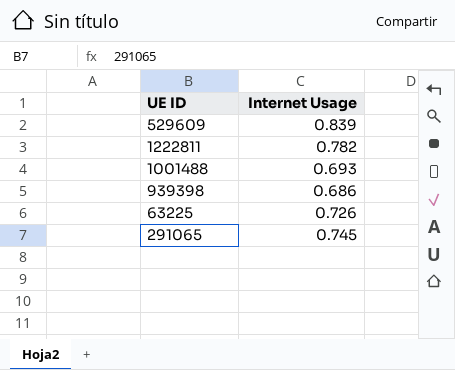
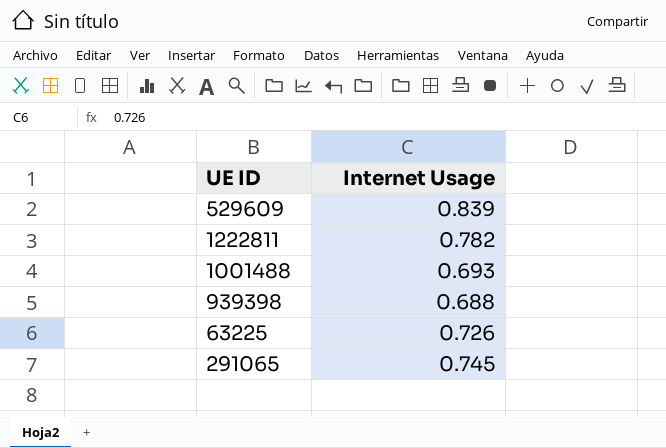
939398 | Internet Usage: 0.686 -> 0.688

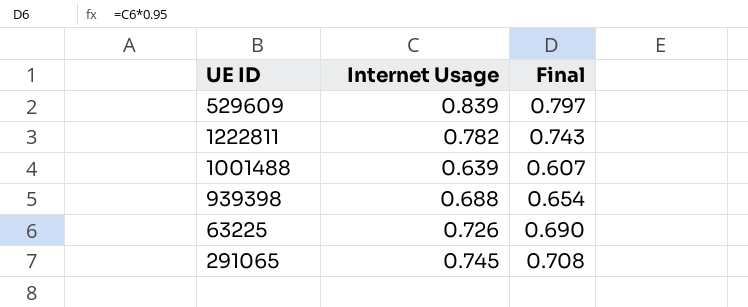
column Final | formula: none -> [Internet Usage] * 0.95
1001488 | Internet Usage: 0.693 -> 0.639

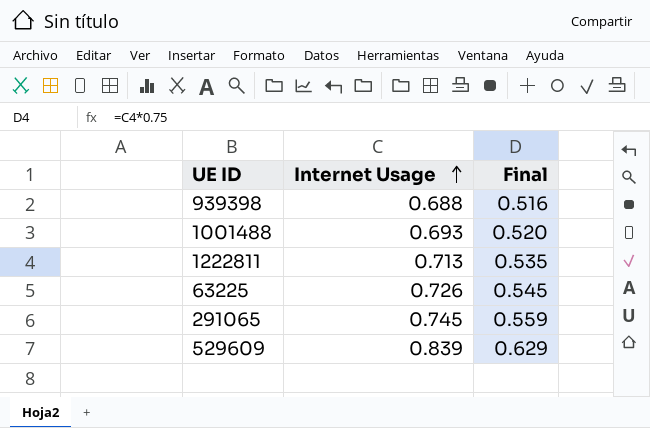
row order: none -> Internet Usage ascending
column Final | formula: [Internet Usage] * 0.95 -> [Internet Usage] * 0.75
1001488 | Internet Usage: 0.639 -> 0.693
1222811 | Internet Usage: 0.782 -> 0.713

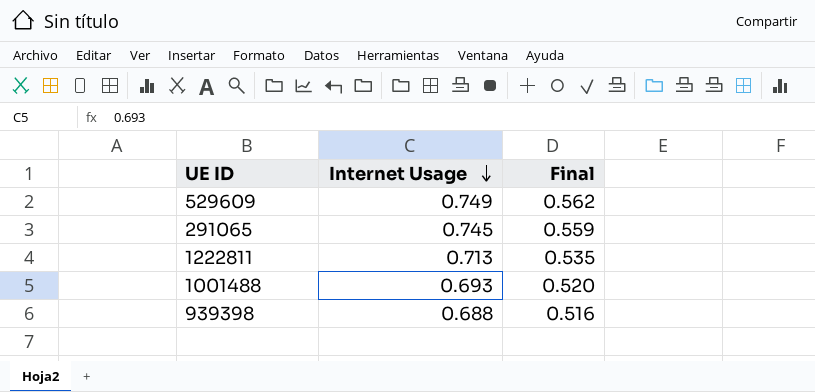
row order: Internet Usage ascending -> Internet Usage descending
row 63225: 0.726 | 0.545 -> none
529609 | Internet Usage: 0.839 -> 0.749
529609 | Final: 0.629 -> 0.562

